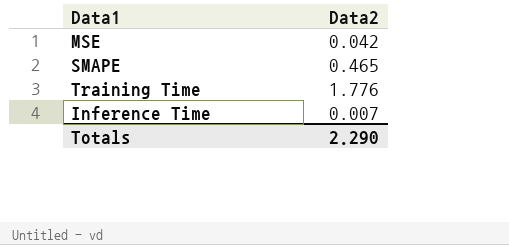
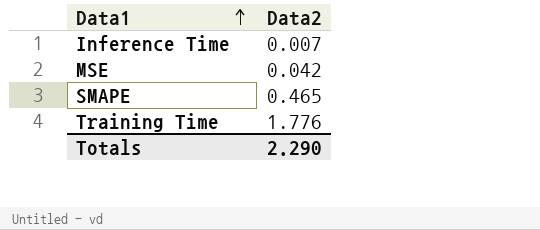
row order: none -> Data1 ascending

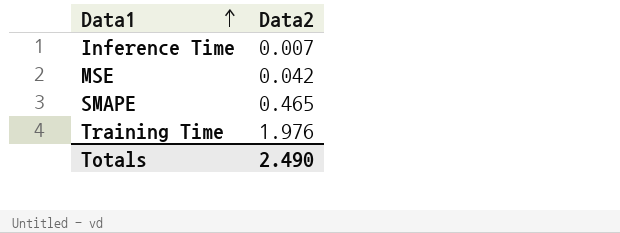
Training Time | Data2: 1.776 -> 1.976
Totals | Data2: 2.290 -> 2.490

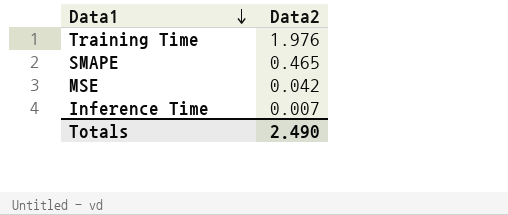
row order: Data1 ascending -> Data1 descending

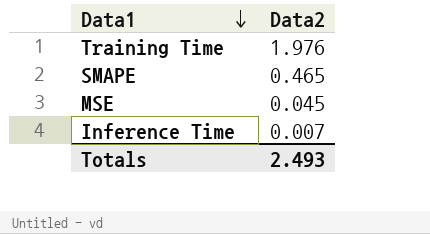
MSE | Data2: 0.042 -> 0.045
Totals | Data2: 2.490 -> 2.493

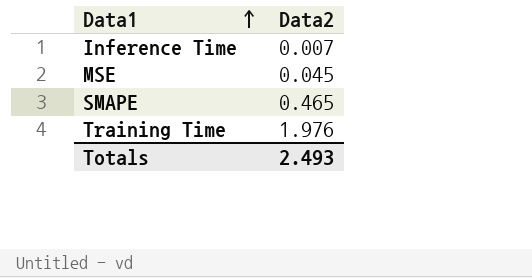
row order: Data1 descending -> Data1 ascending

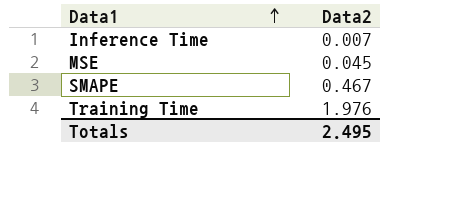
SMAPE | Data2: 0.465 -> 0.467
Totals | Data2: 2.493 -> 2.495

